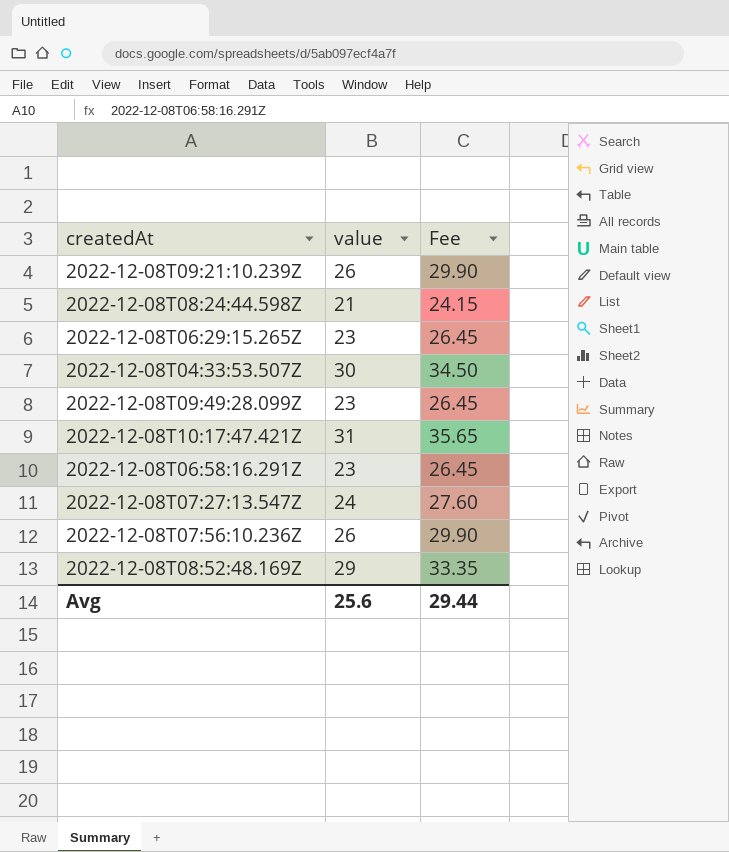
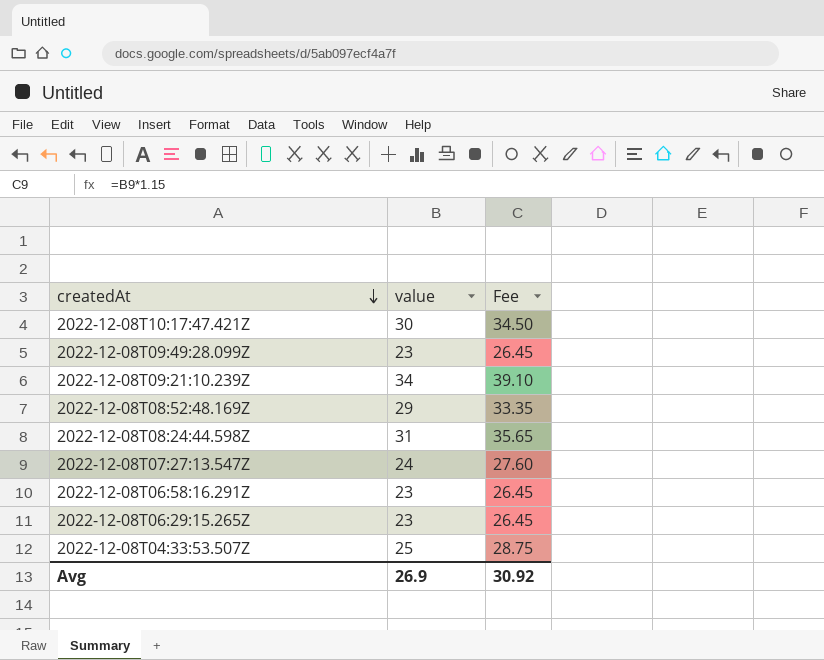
row order: none -> createdAt descending
row 2022-12-08T07:56:10.236Z: 26 | 29.90 -> none
2022-12-08T10:17:47.421Z | value: 31 -> 30
2022-12-08T10:17:47.421Z | Fee: 35.65 -> 34.50
2022-12-08T09:21:10.239Z | value: 26 -> 34
2022-12-08T09:21:10.239Z | Fee: 29.90 -> 39.10
2022-12-08T08:24:44.598Z | value: 21 -> 31
2022-12-08T08:24:44.598Z | Fee: 24.15 -> 35.65
2022-12-08T04:33:53.507Z | value: 30 -> 25
2022-12-08T04:33:53.507Z | Fee: 34.50 -> 28.75
Avg | value: 25.6 -> 26.9
Avg | Fee: 29.44 -> 30.92

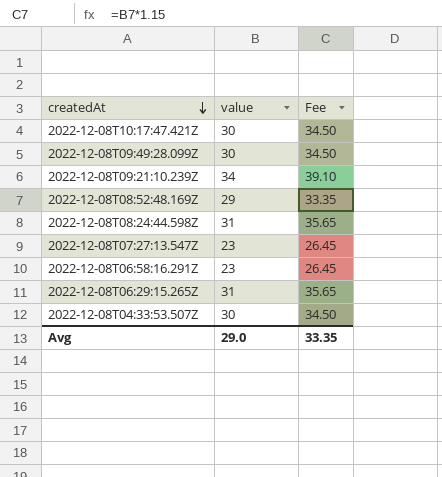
2022-12-08T09:49:28.099Z | value: 23 -> 30
2022-12-08T09:49:28.099Z | Fee: 26.45 -> 34.50
2022-12-08T07:27:13.547Z | value: 24 -> 23
2022-12-08T07:27:13.547Z | Fee: 27.60 -> 26.45
2022-12-08T06:29:15.265Z | value: 23 -> 31
2022-12-08T06:29:15.265Z | Fee: 26.45 -> 35.65
2022-12-08T04:33:53.507Z | value: 25 -> 30
2022-12-08T04:33:53.507Z | Fee: 28.75 -> 34.50
Avg | value: 26.9 -> 29.0
Avg | Fee: 30.92 -> 33.35

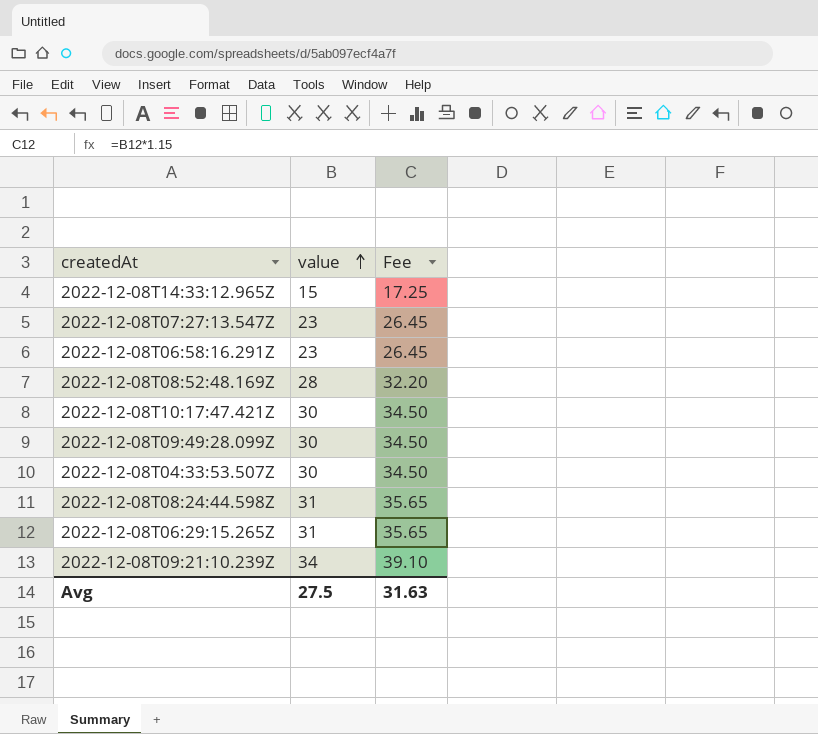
row order: createdAt descending -> value ascending
row 2022-12-08T14:33:12.965Z: none -> 15 | 17.25
2022-12-08T08:52:48.169Z | value: 29 -> 28
2022-12-08T08:52:48.169Z | Fee: 33.35 -> 32.20
Avg | value: 29.0 -> 27.5
Avg | Fee: 33.35 -> 31.63

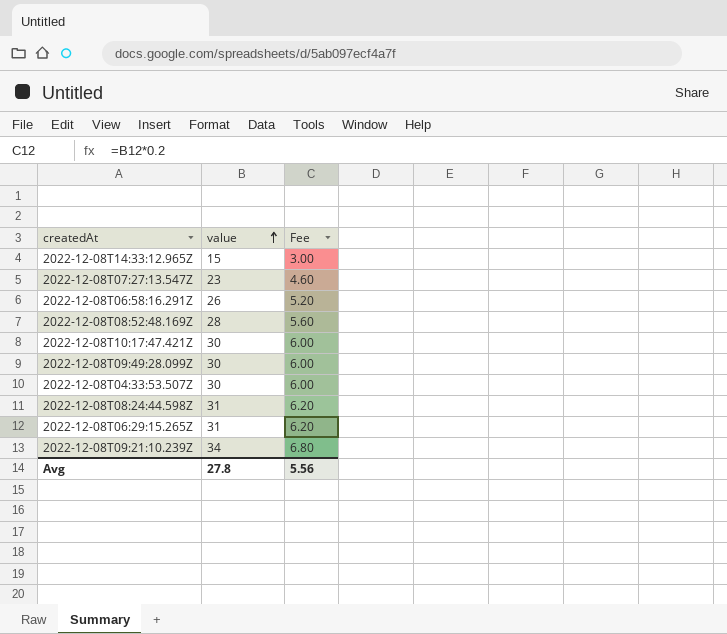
column Fee | formula: [value] * 1.15 -> [value] * 0.2
2022-12-08T06:58:16.291Z | value: 23 -> 26
Avg | value: 27.5 -> 27.8
Avg | Fee: 31.63 -> 5.56

